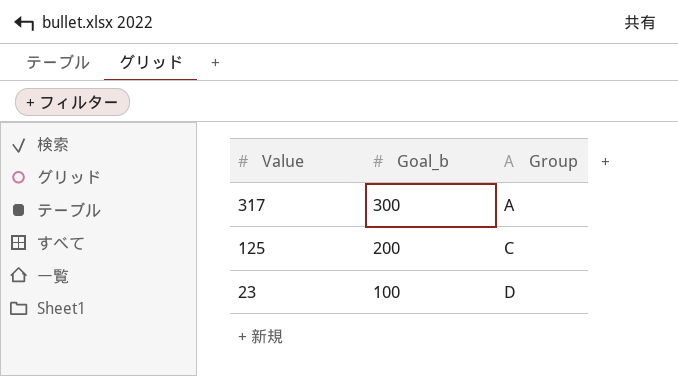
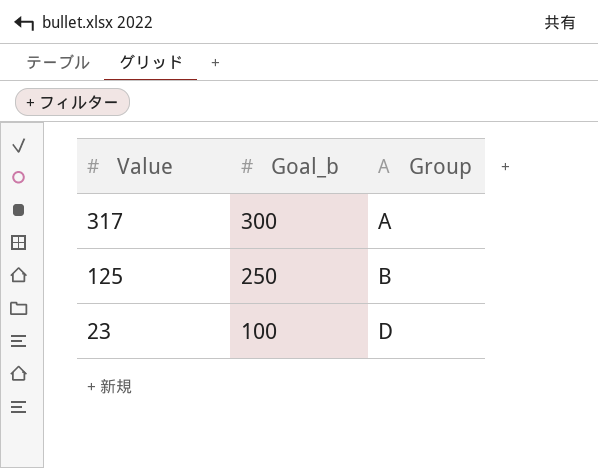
125 | Goal_b: 200 -> 250
125 | Group: C -> B

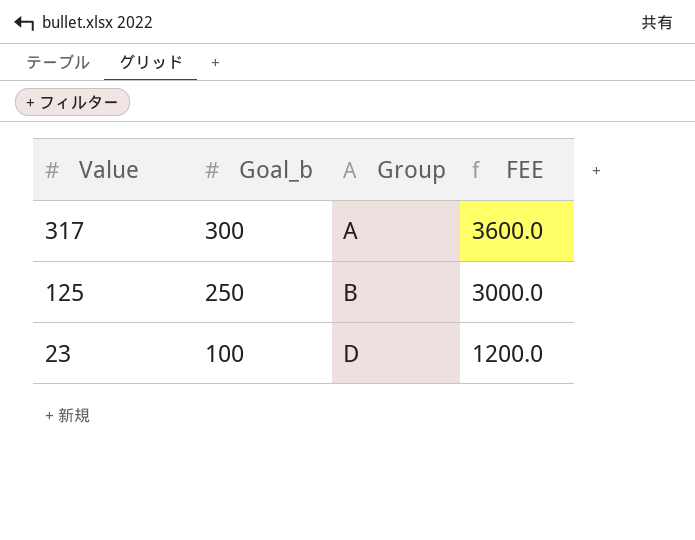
column FEE | formula: none -> [Goal_b] * 12

